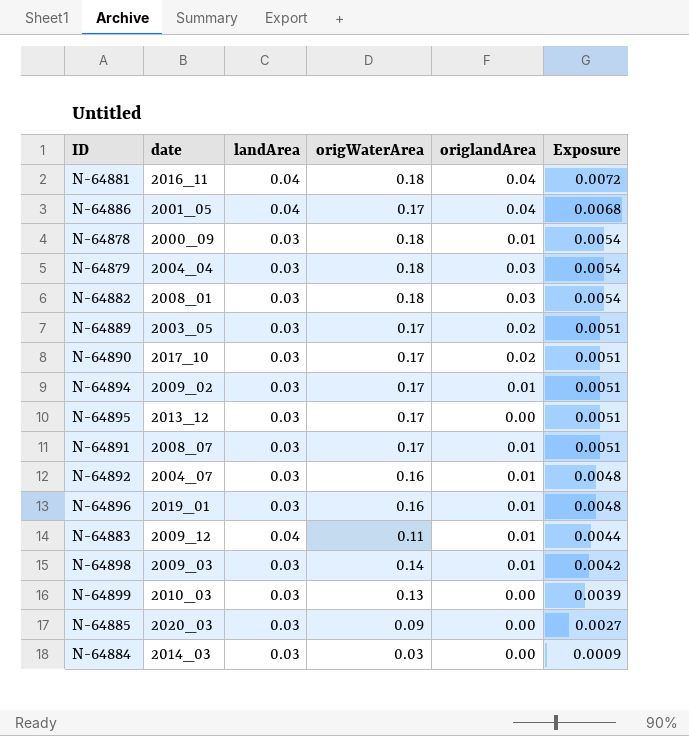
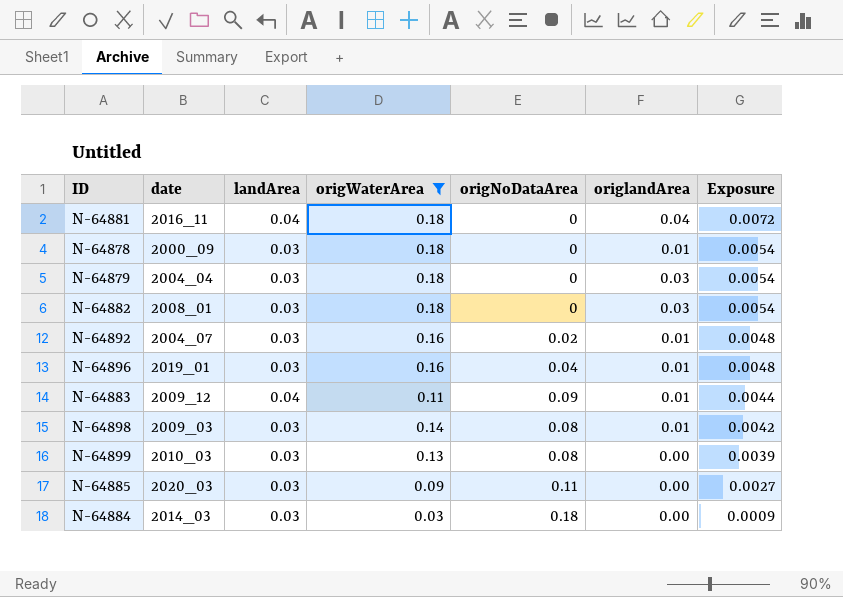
filter: none -> origWaterArea != 0.17
column origNoDataArea | position: none -> 5

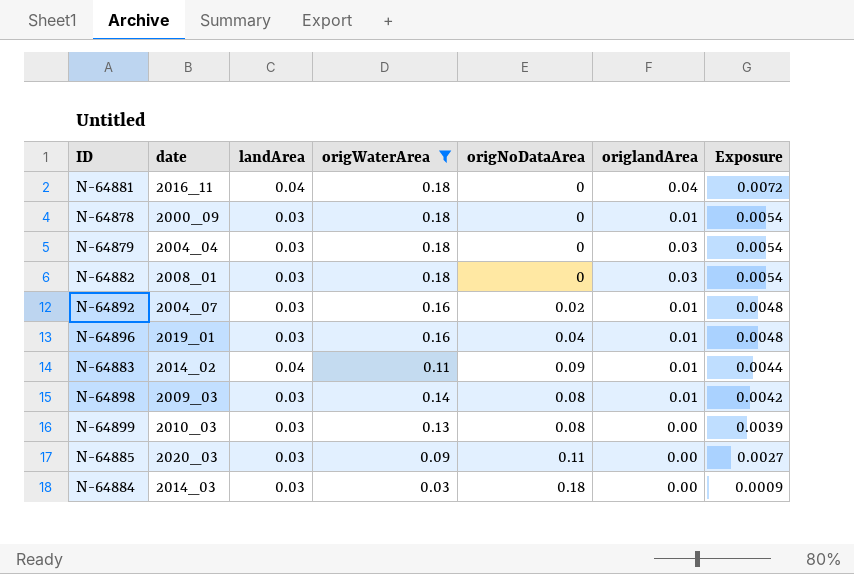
N-64883 | date: 2009_12 -> 2014_02

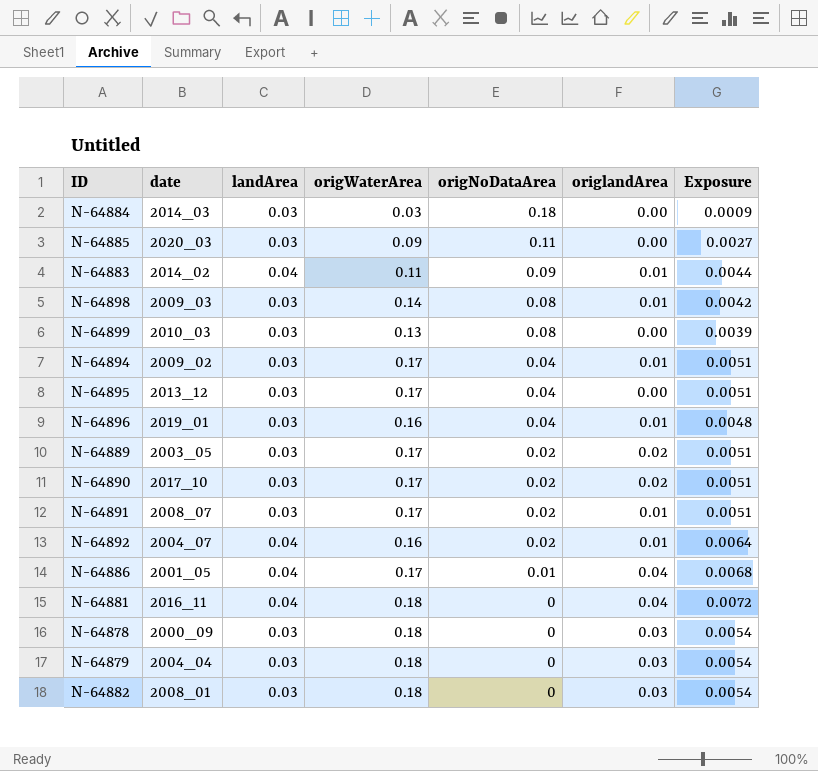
filter: origWaterArea != 0.17 -> none
row order: Exposure descending -> origNoDataArea descending
N-64892 | landArea: 0.03 -> 0.04
N-64892 | Exposure: 0.0048 -> 0.0064
N-64878 | origlandArea: 0.01 -> 0.03

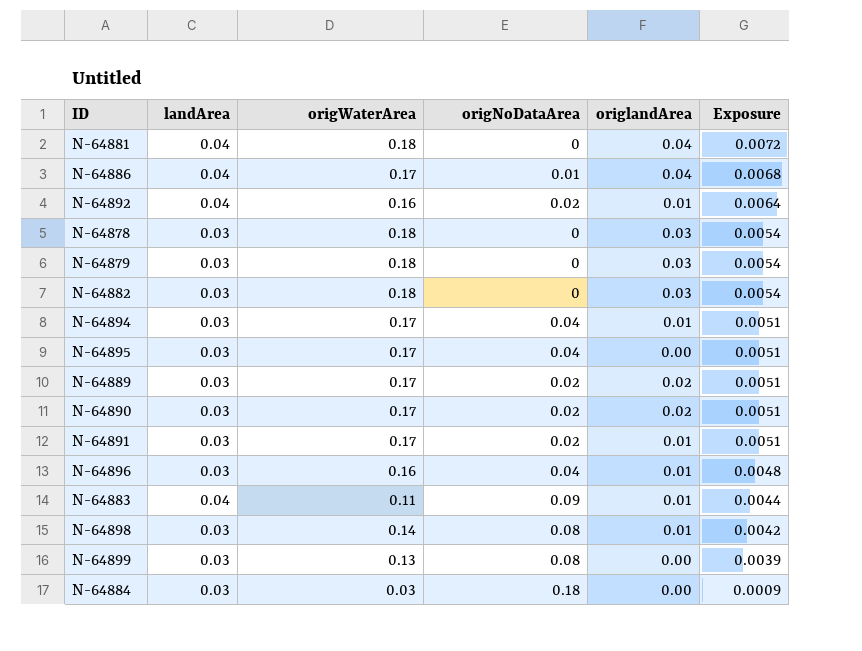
row order: origNoDataArea descending -> Exposure descending
column date | position: 2 -> none
row N-64885: 2020_03 | 0.03 | 0.09 | 0.11 | 0.00 | 0.0027 -> none

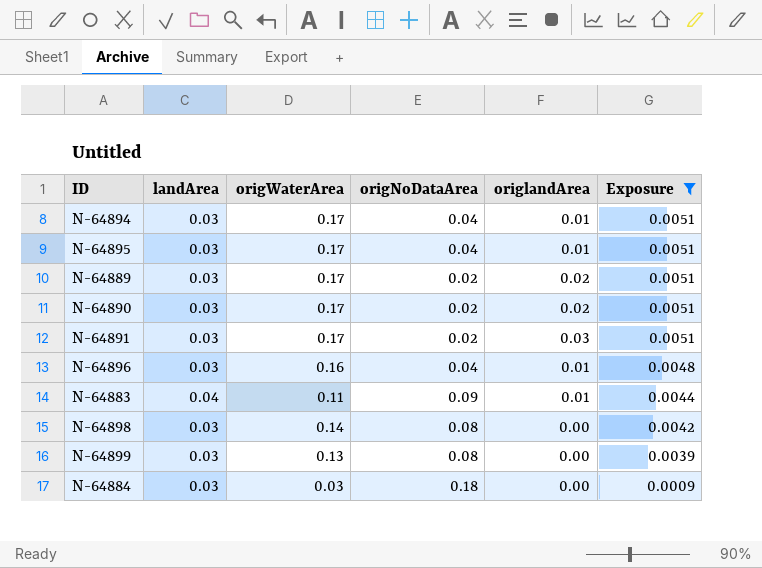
filter: none -> Exposure <= 0.0051
N-64895 | origlandArea: 0.00 -> 0.01
N-64891 | origlandArea: 0.01 -> 0.03
N-64898 | origlandArea: 0.01 -> 0.00

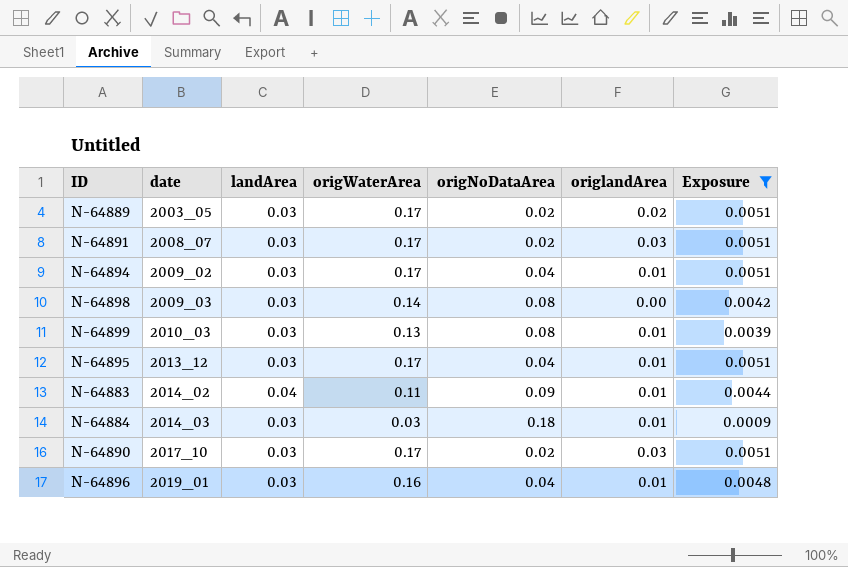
row order: Exposure descending -> date ascending
column date | position: none -> 2
N-64899 | origlandArea: 0.00 -> 0.01
N-64884 | origlandArea: 0.00 -> 0.01
N-64890 | origlandArea: 0.02 -> 0.03

